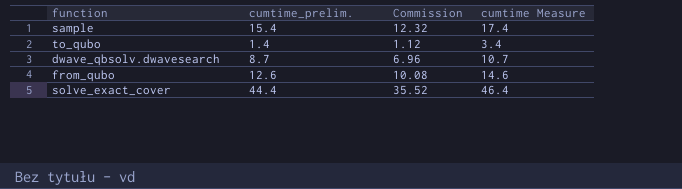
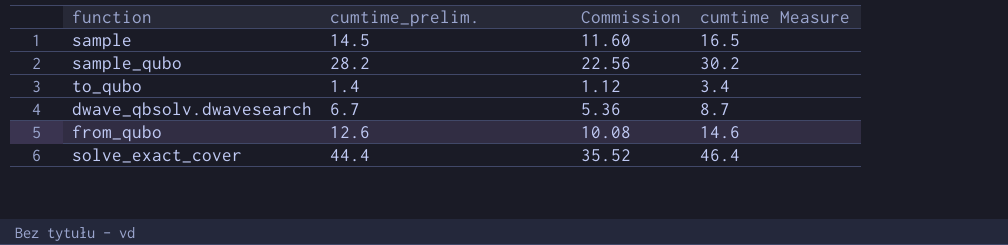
sample | cumtime_prelim.: 15.4 -> 14.5
sample | Commission: 12.32 -> 11.60
sample | cumtime Measure: 17.4 -> 16.5
row sample_qubo: none -> 28.2 | 22.56 | 30.2
dwave_qbsolv.dwavesearch | cumtime_prelim.: 8.7 -> 6.7
dwave_qbsolv.dwavesearch | Commission: 6.96 -> 5.36
dwave_qbsolv.dwavesearch | cumtime Measure: 10.7 -> 8.7

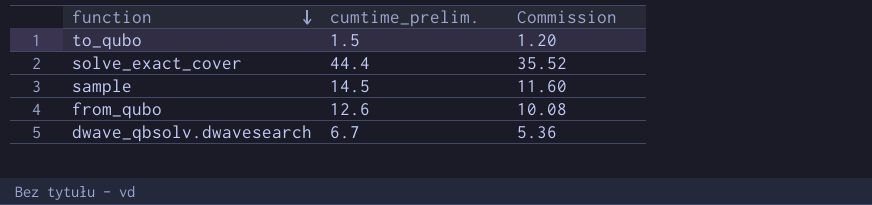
row order: none -> function descending
column cumtime Measure | formula: [cumtime_prelim.] + 2 -> none
row sample_qubo: 28.2 | 22.56 | 30.2 -> none
to_qubo | cumtime_prelim.: 1.4 -> 1.5
to_qubo | Commission: 1.12 -> 1.20

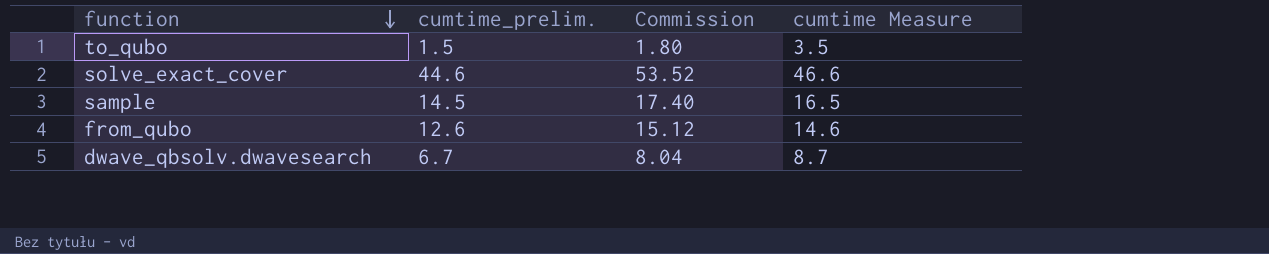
column Commission | formula: [cumtime_prelim.] * 0.8 -> [cumtime_prelim.] * 1.2
column cumtime Measure | formula: none -> [cumtime_prelim.] + 2
solve_exact_cover | cumtime_prelim.: 44.4 -> 44.6

